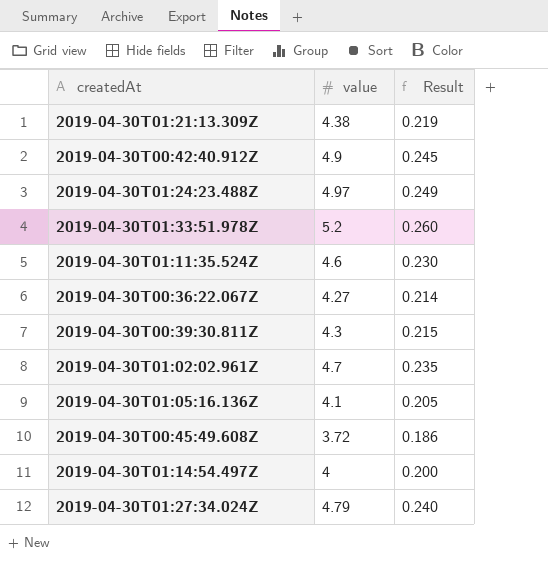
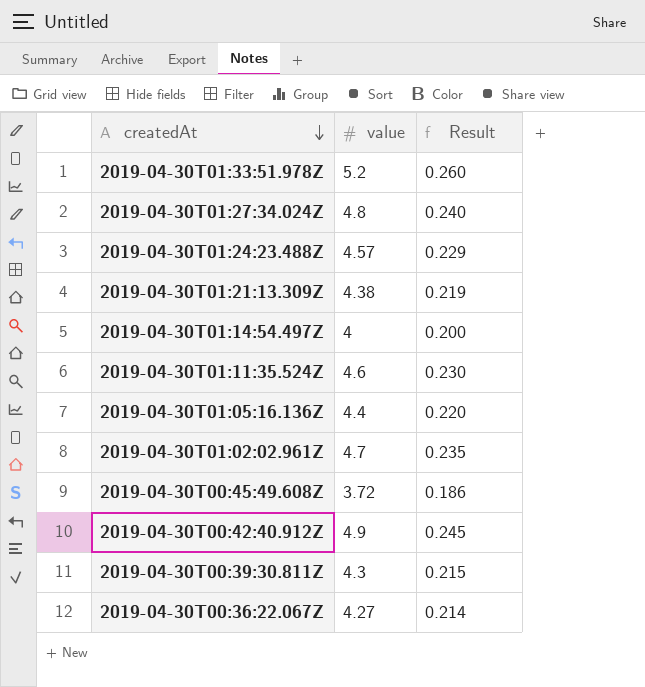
row order: none -> createdAt descending
2019-04-30T01:27:34.024Z | value: 4.79 -> 4.8
2019-04-30T01:24:23.488Z | value: 4.97 -> 4.57
2019-04-30T01:24:23.488Z | Result: 0.249 -> 0.229
2019-04-30T01:05:16.136Z | value: 4.1 -> 4.4
2019-04-30T01:05:16.136Z | Result: 0.205 -> 0.220

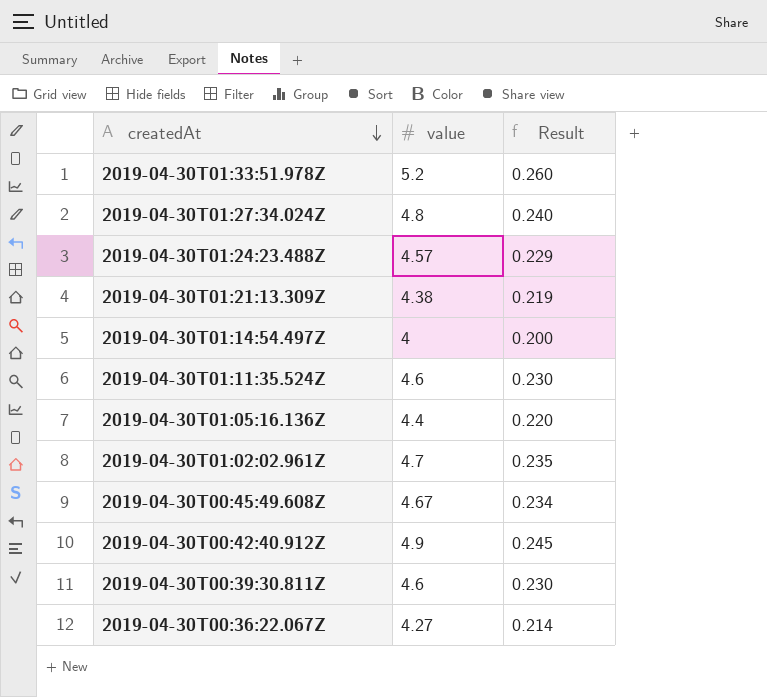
2019-04-30T00:45:49.608Z | value: 3.72 -> 4.67
2019-04-30T00:45:49.608Z | Result: 0.186 -> 0.234
2019-04-30T00:39:30.811Z | value: 4.3 -> 4.6
2019-04-30T00:39:30.811Z | Result: 0.215 -> 0.230

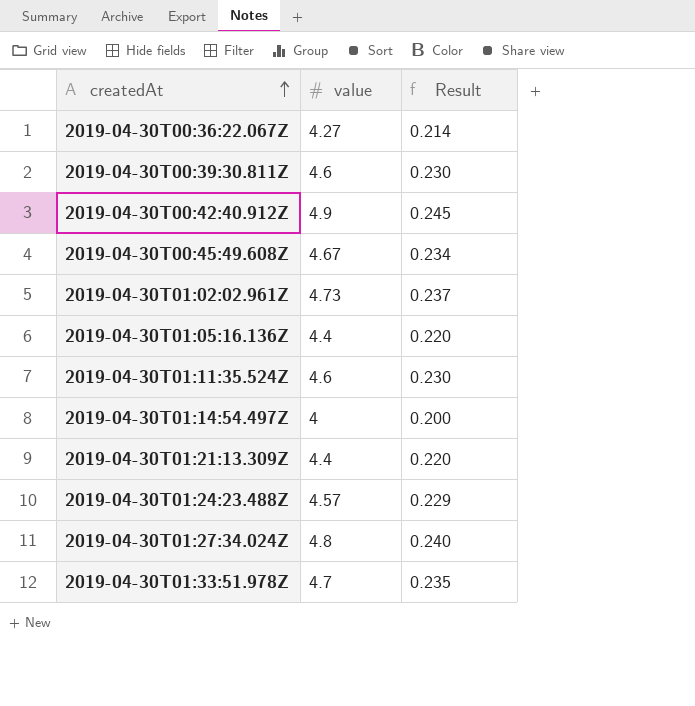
row order: createdAt descending -> createdAt ascending
2019-04-30T01:02:02.961Z | value: 4.7 -> 4.73
2019-04-30T01:02:02.961Z | Result: 0.235 -> 0.237
2019-04-30T01:21:13.309Z | value: 4.38 -> 4.4
2019-04-30T01:21:13.309Z | Result: 0.219 -> 0.220
2019-04-30T01:33:51.978Z | value: 5.2 -> 4.7
2019-04-30T01:33:51.978Z | Result: 0.260 -> 0.235

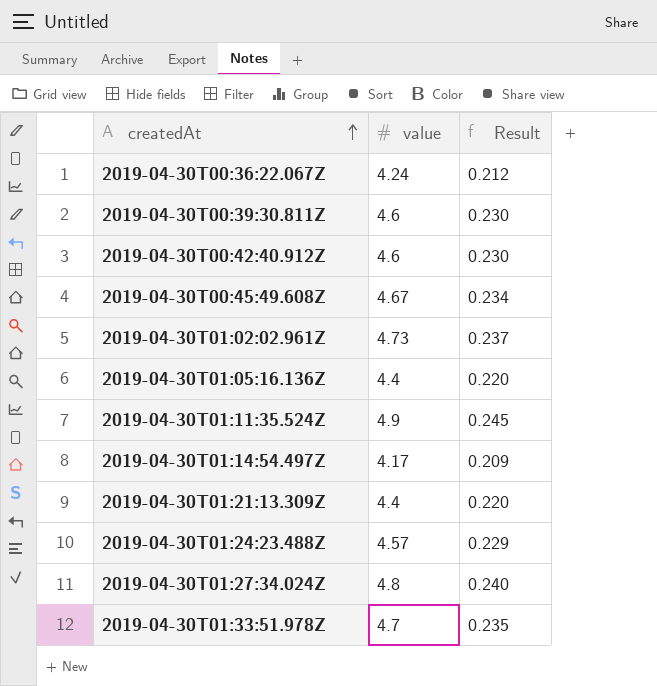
2019-04-30T00:36:22.067Z | value: 4.27 -> 4.24
2019-04-30T00:36:22.067Z | Result: 0.214 -> 0.212
2019-04-30T00:42:40.912Z | value: 4.9 -> 4.6
2019-04-30T00:42:40.912Z | Result: 0.245 -> 0.230
2019-04-30T01:11:35.524Z | value: 4.6 -> 4.9
2019-04-30T01:11:35.524Z | Result: 0.230 -> 0.245
2019-04-30T01:14:54.497Z | value: 4 -> 4.17
2019-04-30T01:14:54.497Z | Result: 0.200 -> 0.209

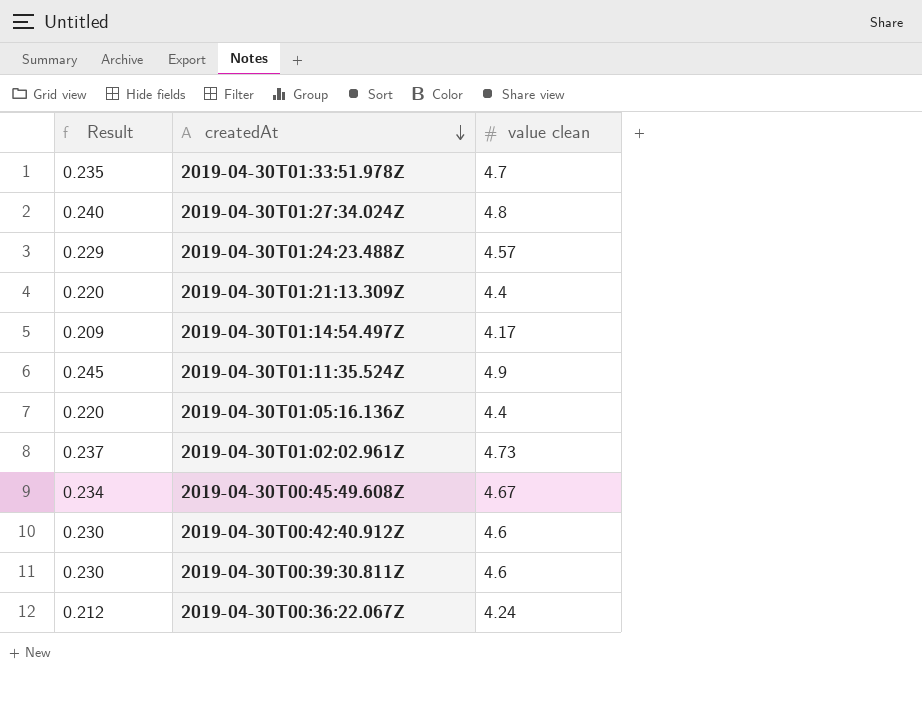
row order: createdAt ascending -> createdAt descending
column Result | position: 3 -> 1
column name: value -> value clean

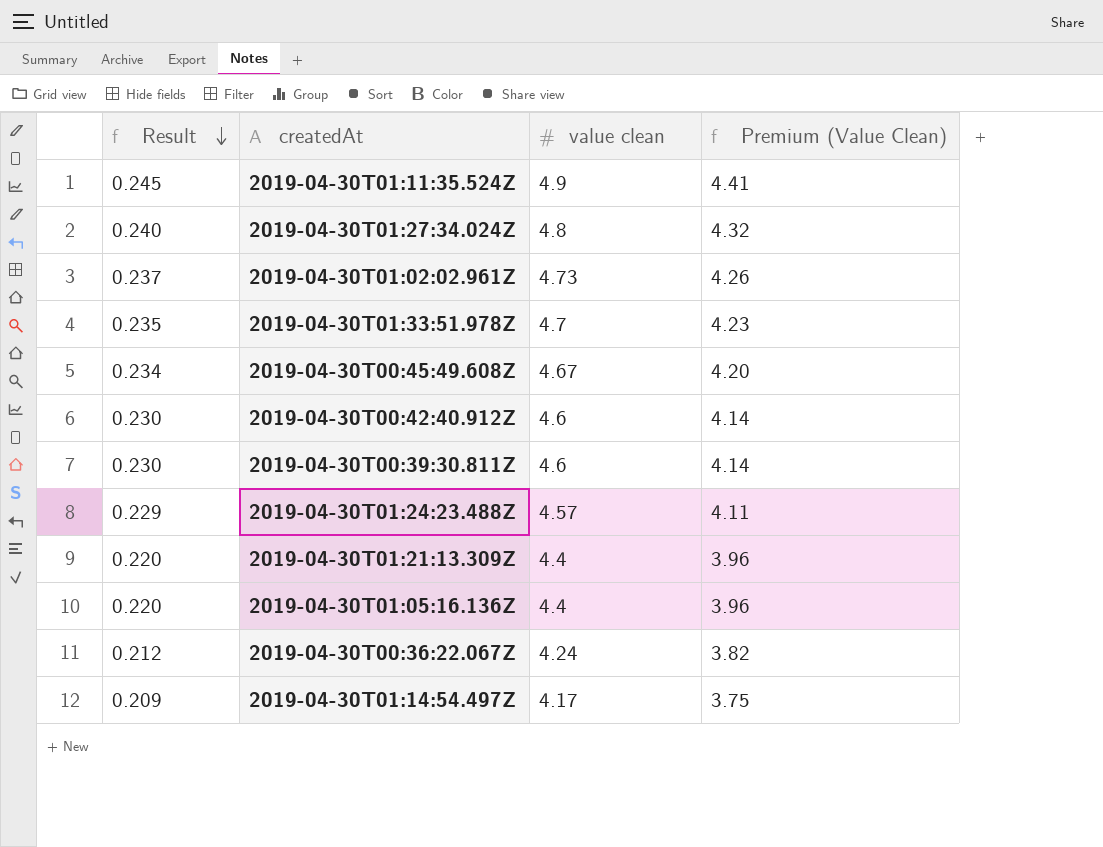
row order: createdAt descending -> Result descending
column Premium (Value Clean) | formula: none -> [value clean] * 0.9

